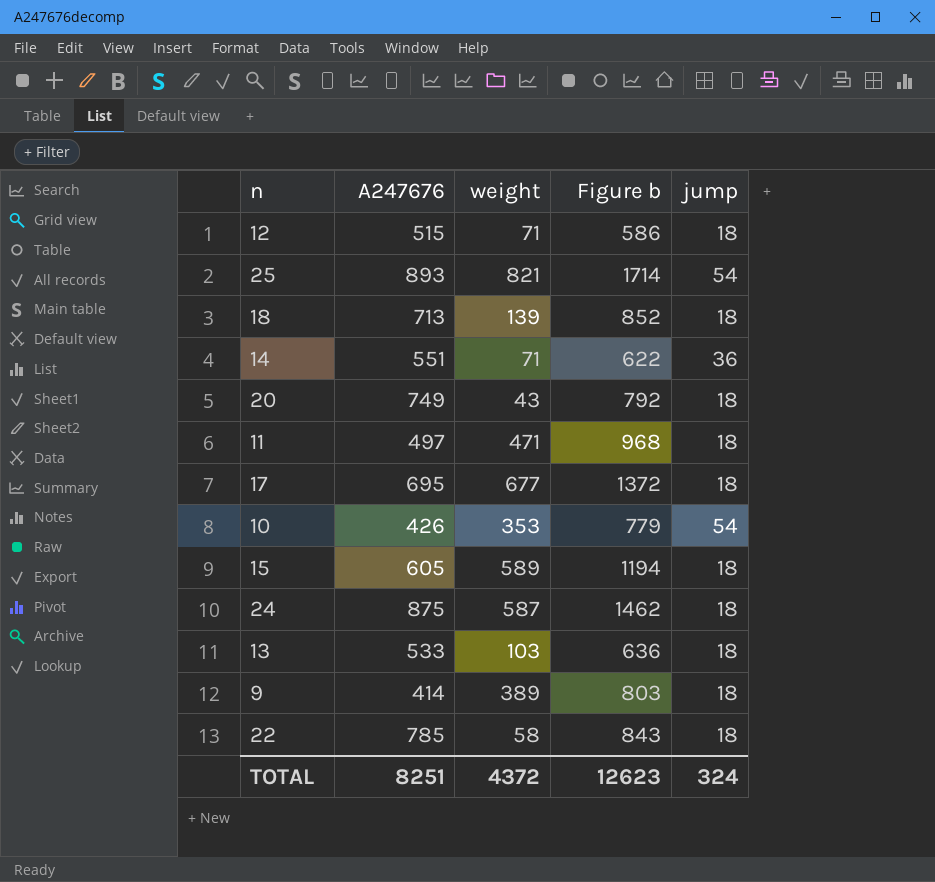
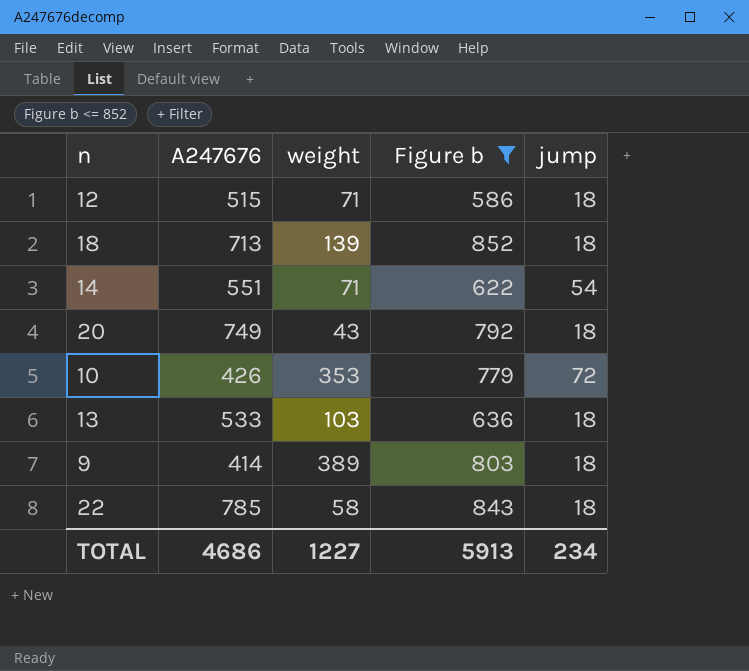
filter: none -> Figure b <= 852
14 | jump: 36 -> 54
10 | jump: 54 -> 72
TOTAL | A247676: 8251 -> 4686
TOTAL | weight: 4372 -> 1227
TOTAL | Figure b: 12623 -> 5913
TOTAL | jump: 324 -> 234

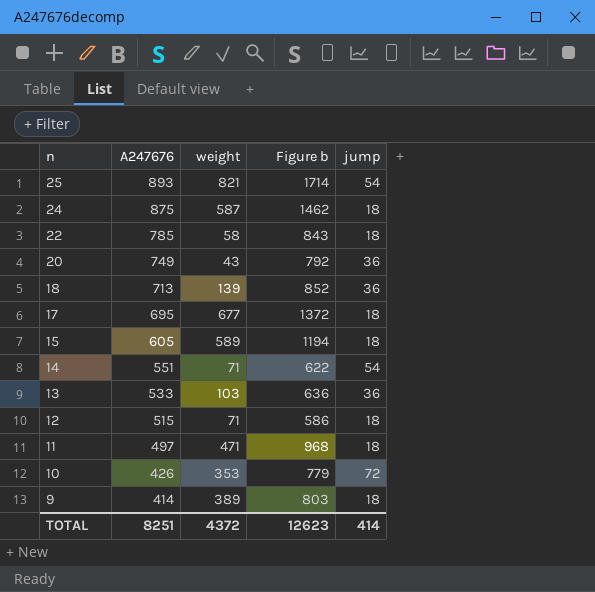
filter: Figure b <= 852 -> none
row order: none -> n descending
20 | jump: 18 -> 36
18 | jump: 18 -> 36
13 | jump: 18 -> 36
TOTAL | A247676: 4686 -> 8251
TOTAL | weight: 1227 -> 4372
TOTAL | Figure b: 5913 -> 12623
TOTAL | jump: 234 -> 414

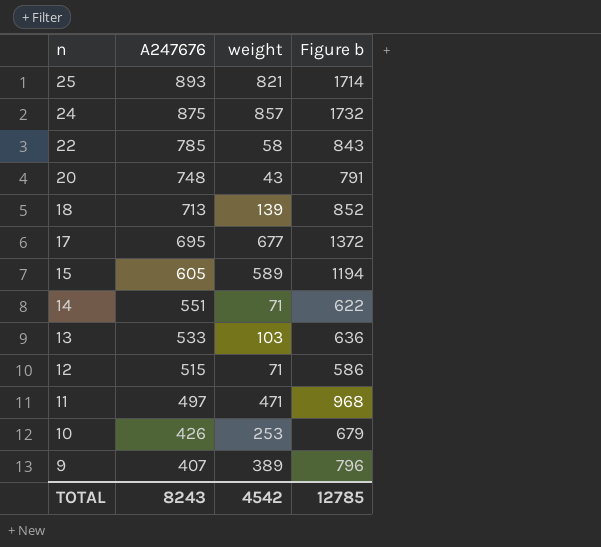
column jump | position: 5 -> none
24 | weight: 587 -> 857
24 | Figure b: 1462 -> 1732
20 | A247676: 749 -> 748
20 | Figure b: 792 -> 791
10 | weight: 353 -> 253
10 | Figure b: 779 -> 679
9 | A247676: 414 -> 407
9 | Figure b: 803 -> 796
TOTAL | A247676: 8251 -> 8243
TOTAL | weight: 4372 -> 4542
TOTAL | Figure b: 12623 -> 12785

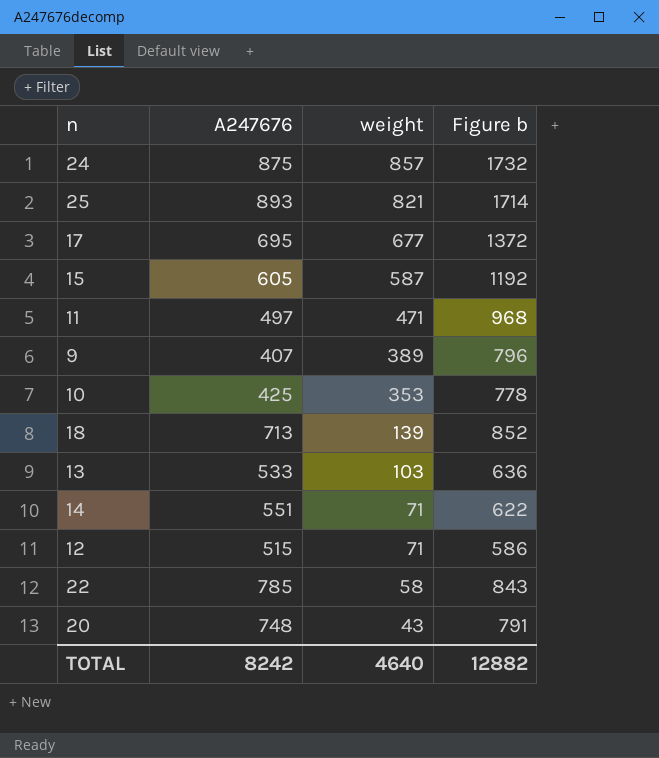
row order: n descending -> weight descending
15 | weight: 589 -> 587
15 | Figure b: 1194 -> 1192
10 | A247676: 426 -> 425
10 | weight: 253 -> 353
10 | Figure b: 679 -> 778
TOTAL | A247676: 8243 -> 8242
TOTAL | weight: 4542 -> 4640
TOTAL | Figure b: 12785 -> 12882

